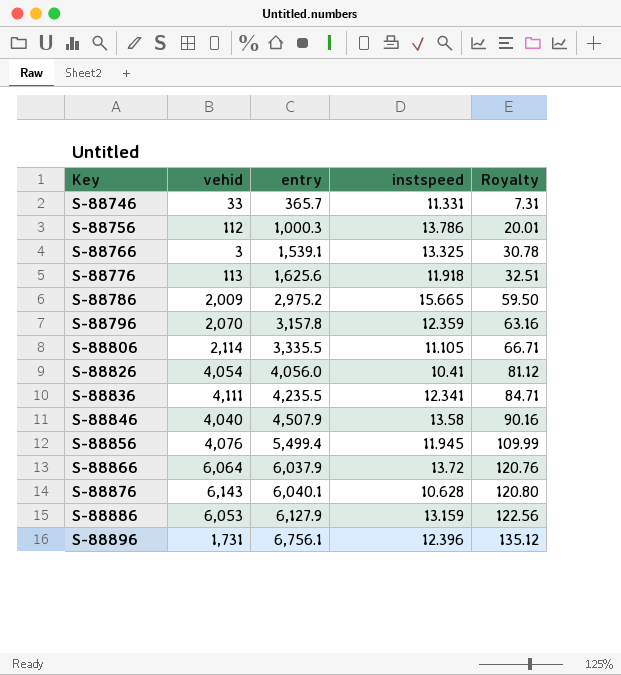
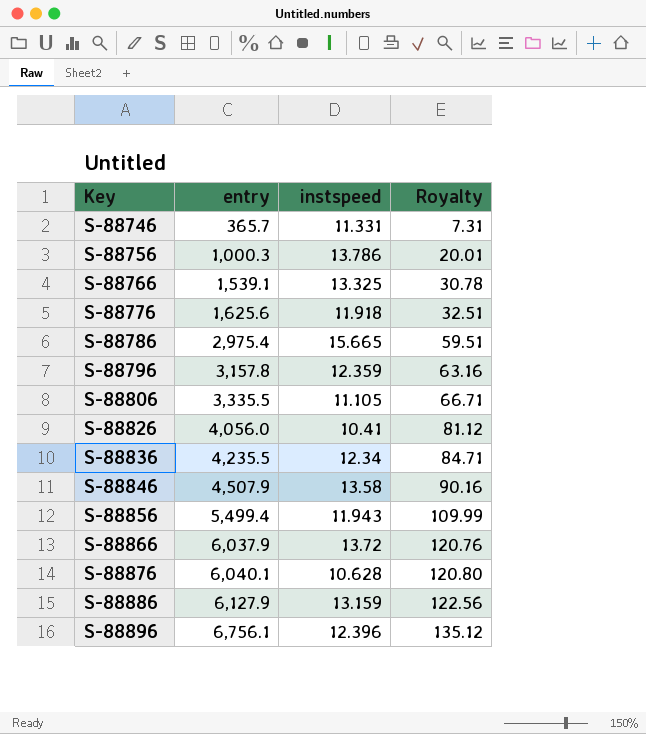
column vehid | position: 2 -> none
S-88786 | entry: 2,975.2 -> 2,975.4
S-88786 | Royalty: 59.50 -> 59.51
S-88836 | instspeed: 12.341 -> 12.34
S-88856 | instspeed: 11.945 -> 11.943

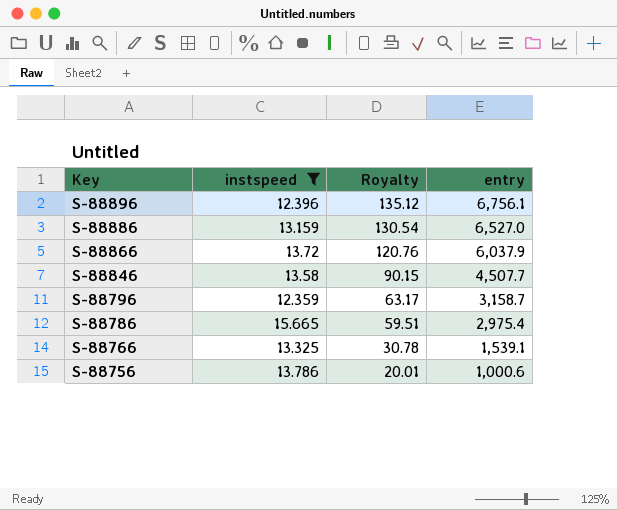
filter: none -> instspeed >= 12.359
row order: Key ascending -> Key descending
column entry | position: 2 -> 4
S-88886 | Royalty: 122.56 -> 130.54
S-88886 | entry: 6,127.9 -> 6,527.0
S-88846 | Royalty: 90.16 -> 90.15
S-88846 | entry: 4,507.9 -> 4,507.7
S-88796 | Royalty: 63.16 -> 63.17
S-88796 | entry: 3,157.8 -> 3,158.7
S-88756 | entry: 1,000.3 -> 1,000.6

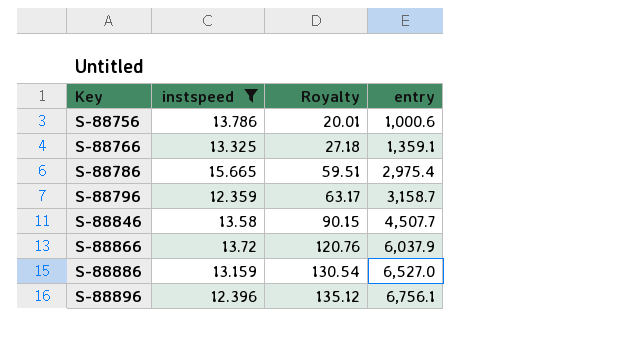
row order: Key descending -> Key ascending
S-88766 | Royalty: 30.78 -> 27.18
S-88766 | entry: 1,539.1 -> 1,359.1

